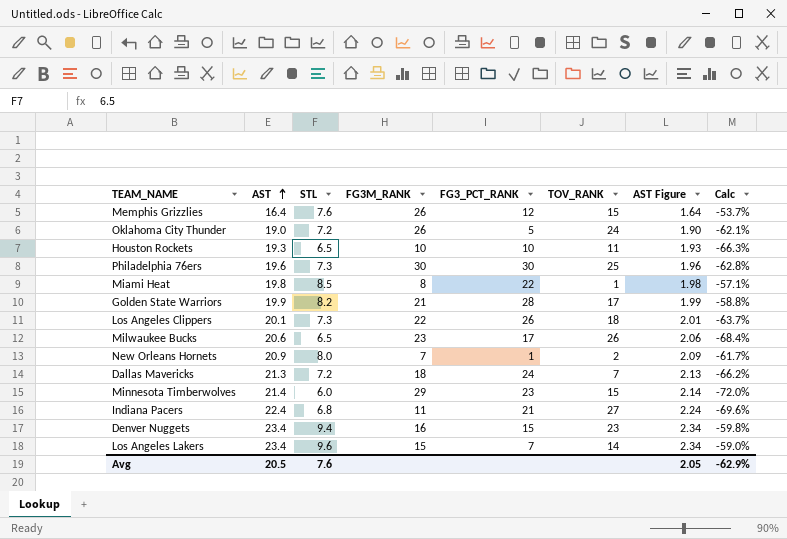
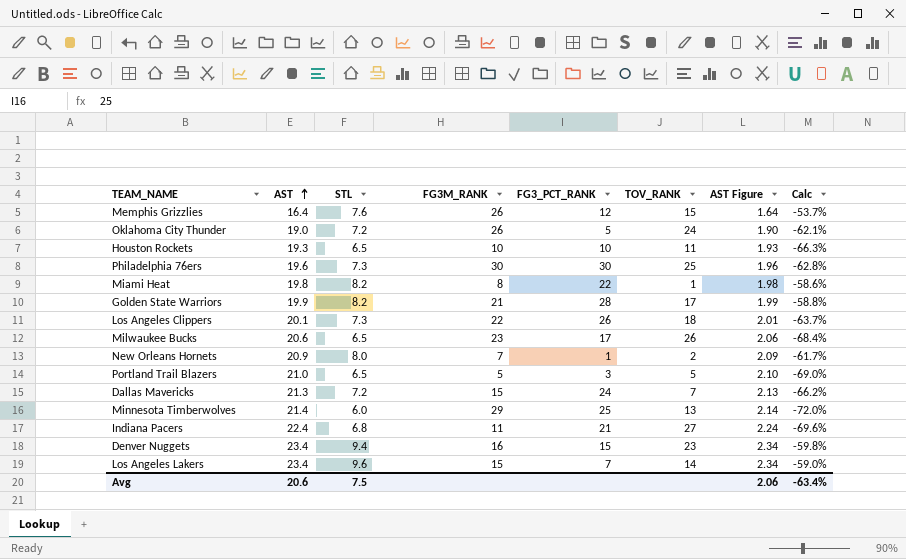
Miami Heat | STL: 8.5 -> 8.2
Miami Heat | Calc: -57.1% -> -58.6%
row Portland Trail Blazers: none -> 21.0 | 6.5 | 5 | 3 | 5 | 2.10 | -69.0%
Dallas Mavericks | FG3M_RANK: 18 -> 15
Minnesota Timberwolves | FG3_PCT_RANK: 23 -> 25
Minnesota Timberwolves | TOV_RANK: 15 -> 13
Avg | AST: 20.5 -> 20.6
Avg | STL: 7.6 -> 7.5
Avg | AST Figure: 2.05 -> 2.06
Avg | Calc: -62.9% -> -63.4%

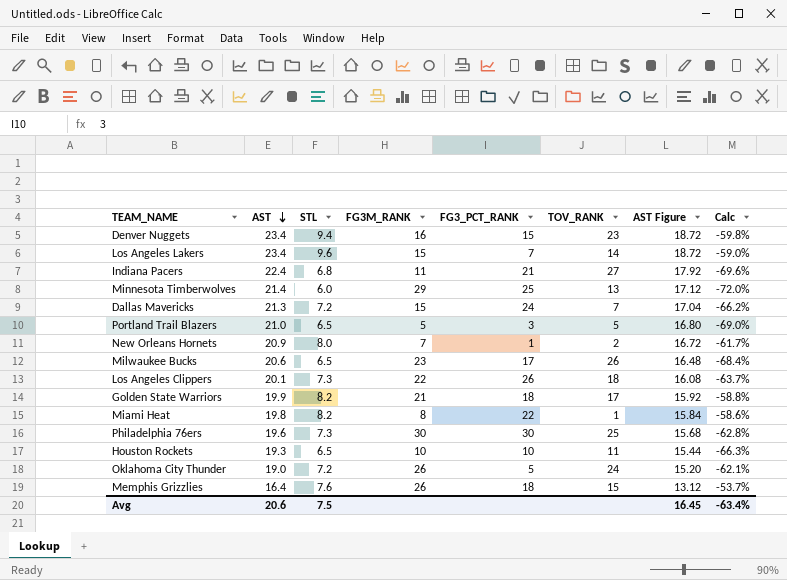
row order: AST ascending -> AST descending
column AST Figure | formula: [AST] * 0.1 -> [AST] * 0.8
Golden State Warriors | FG3_PCT_RANK: 28 -> 18
Memphis Grizzlies | FG3_PCT_RANK: 12 -> 18
Avg | AST Figure: 2.06 -> 16.45

